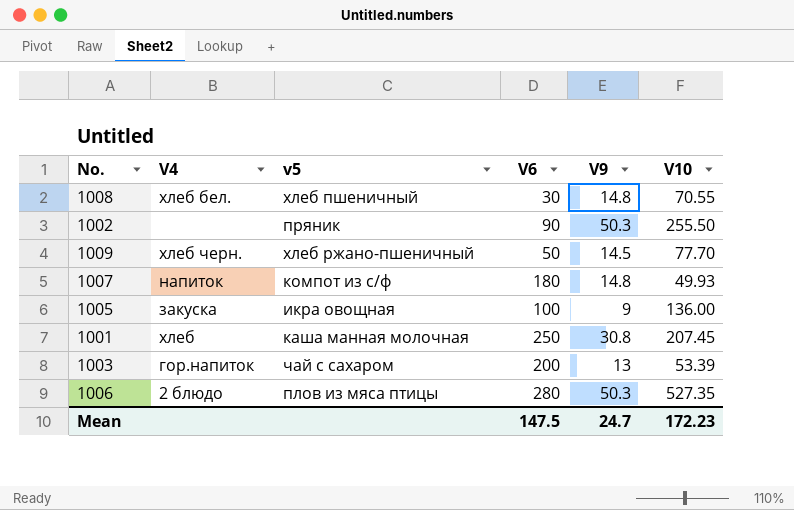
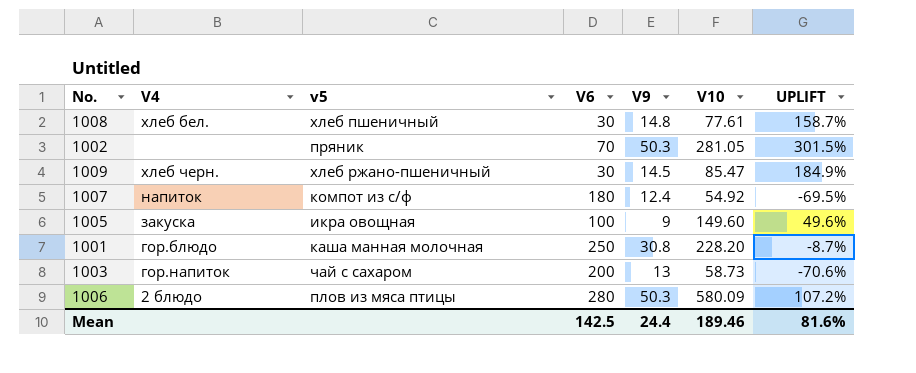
column UPLIFT | formula: none -> ([V10] - [V6]) / [V6]
1008 | V10: 70.55 -> 77.61
1002 | V6: 90 -> 70
1002 | V10: 255.50 -> 281.05
1009 | V6: 50 -> 30
1009 | V10: 77.70 -> 85.47
1007 | V9: 14.8 -> 12.4
1007 | V10: 49.93 -> 54.92
1005 | V10: 136.00 -> 149.60
1001 | V4: хлеб -> гор.блюдо
1001 | V10: 207.45 -> 228.20
1003 | V10: 53.39 -> 58.73
1006 | V10: 527.35 -> 580.09
Mean | V6: 147.5 -> 142.5
Mean | V9: 24.7 -> 24.4
Mean | V10: 172.23 -> 189.46

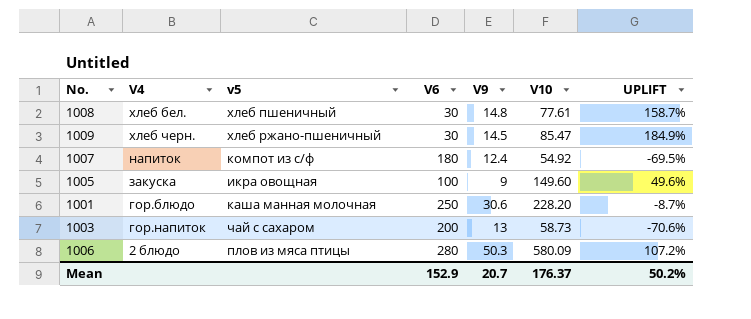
row 1002: none | пряник | 70 | 50.3 | 281.05 | 301.5% -> none
1001 | V9: 30.8 -> 30.6
Mean | V6: 142.5 -> 152.9
Mean | V9: 24.4 -> 20.7
Mean | V10: 189.46 -> 176.37
Mean | UPLIFT: 81.6% -> 50.2%

